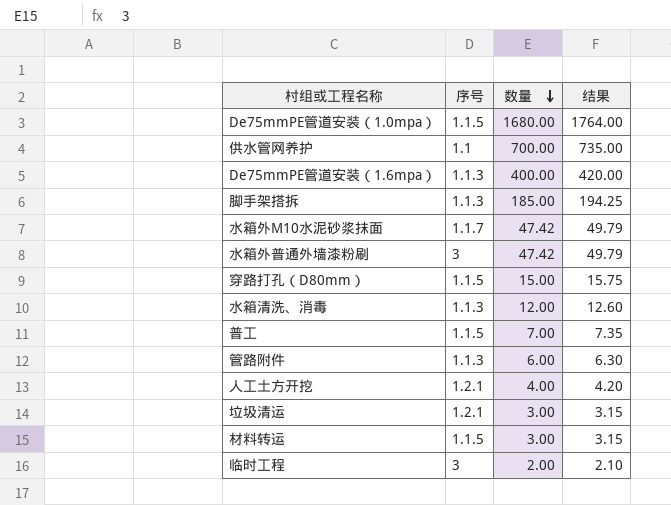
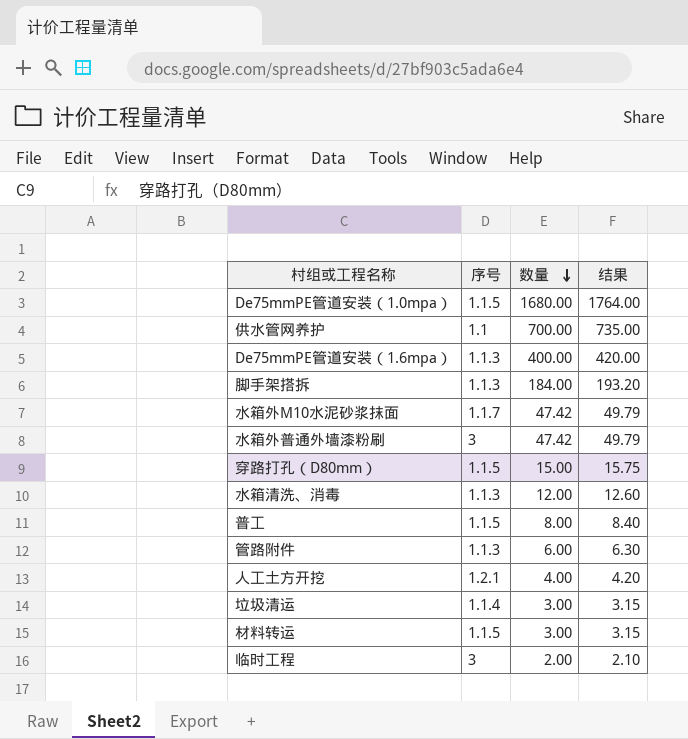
脚手架搭拆 | 数量: 185.00 -> 184.00
脚手架搭拆 | 结果: 194.25 -> 193.20
普工 | 数量: 7.00 -> 8.00
普工 | 结果: 7.35 -> 8.40
垃圾清运 | 序号: 1.2.1 -> 1.1.4

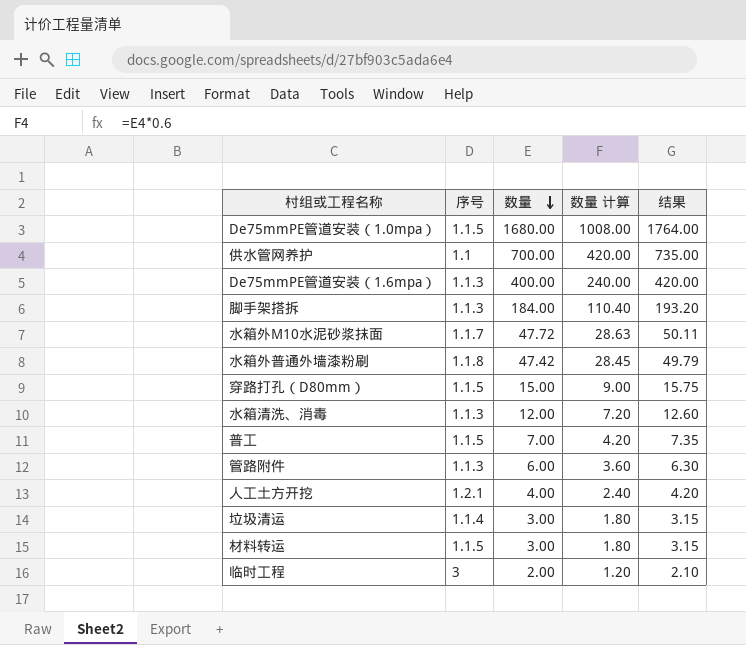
column 数量 计算 | formula: none -> [数量] * 0.6
水箱外M10水泥砂浆抹面 | 数量: 47.42 -> 47.72
水箱外M10水泥砂浆抹面 | 结果: 49.79 -> 50.11
水箱外普通外墙漆粉刷 | 序号: 3 -> 1.1.8
普工 | 数量: 8.00 -> 7.00
普工 | 结果: 8.40 -> 7.35

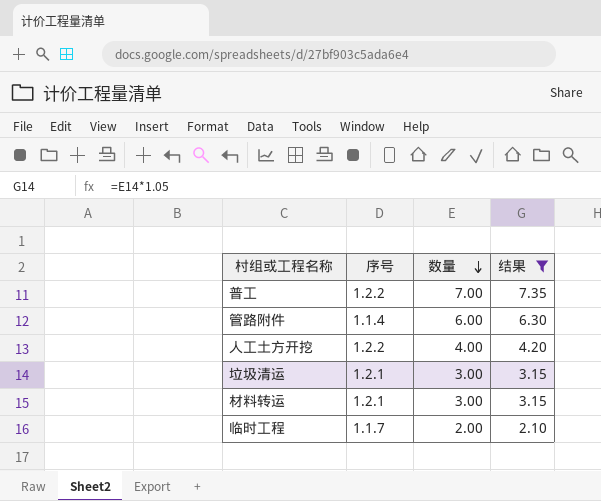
filter: none -> 结果 <= 7.35
column 数量 计算 | formula: [数量] * 0.6 -> none
普工 | 序号: 1.1.5 -> 1.2.2
管路附件 | 序号: 1.1.3 -> 1.1.4
人工土方开挖 | 序号: 1.2.1 -> 1.2.2
垃圾清运 | 序号: 1.1.4 -> 1.2.1
材料转运 | 序号: 1.1.5 -> 1.2.1
临时工程 | 序号: 3 -> 1.1.7

